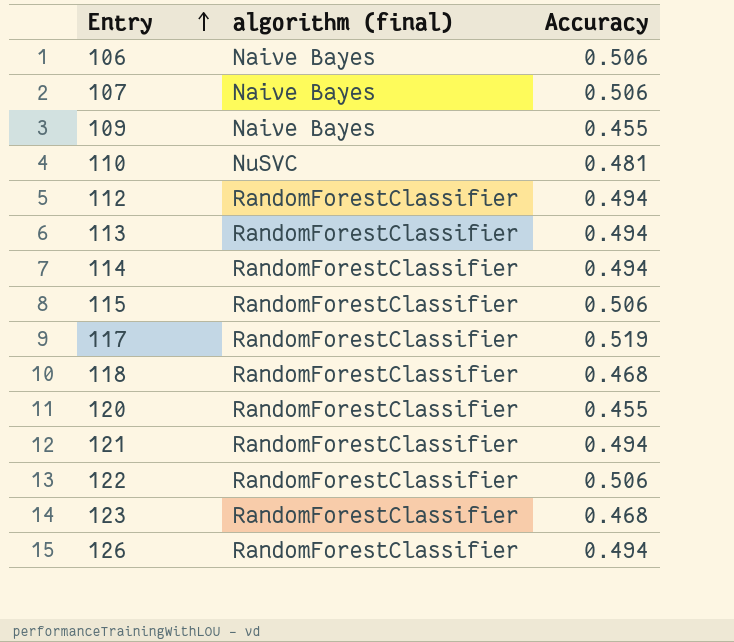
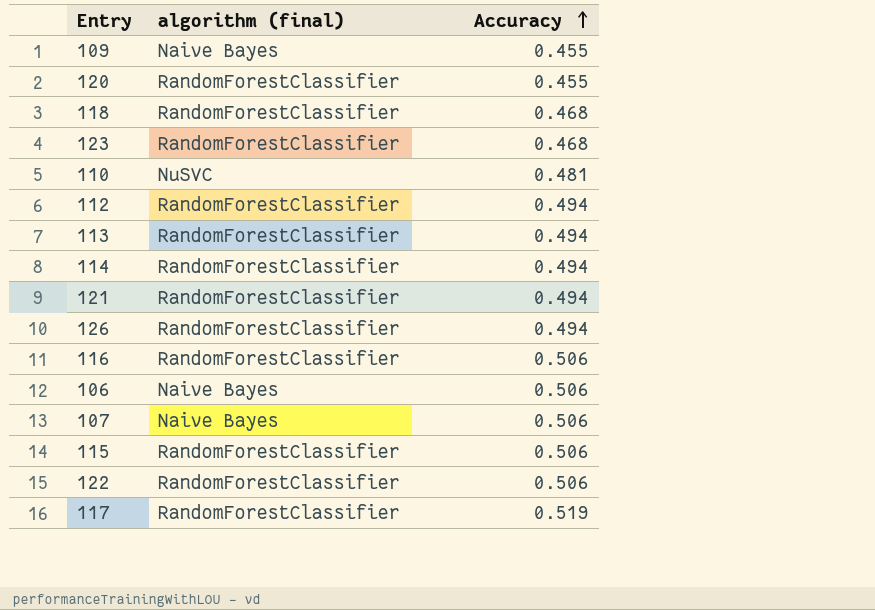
row order: Entry ascending -> Accuracy ascending
row 116: none -> RandomForestClassifier | 0.506

